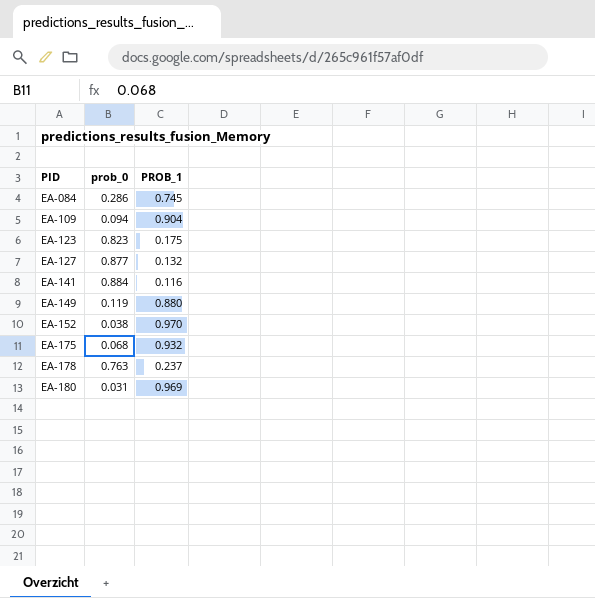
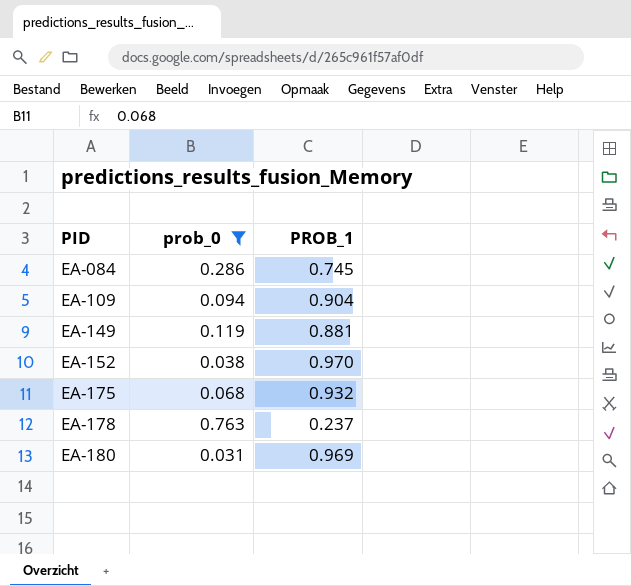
filter: none -> prob_0 <= 0.763
EA-149 | PROB_1: 0.880 -> 0.881

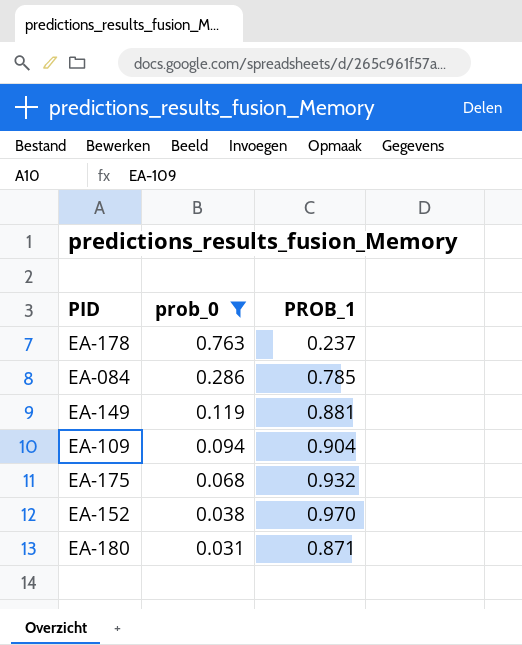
row order: PID ascending -> prob_0 descending
EA-084 | PROB_1: 0.745 -> 0.785
EA-180 | PROB_1: 0.969 -> 0.871

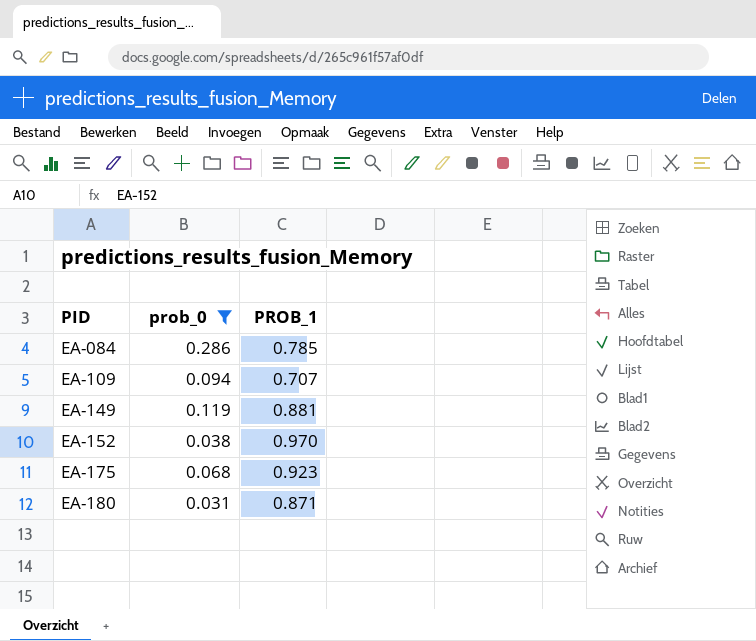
row order: prob_0 descending -> PID ascending
row EA-178: 0.763 | 0.237 -> none
EA-109 | PROB_1: 0.904 -> 0.707
EA-175 | PROB_1: 0.932 -> 0.923

